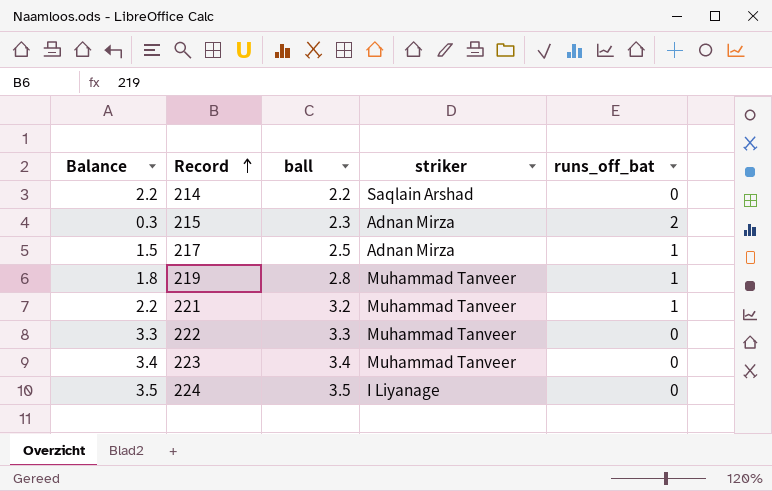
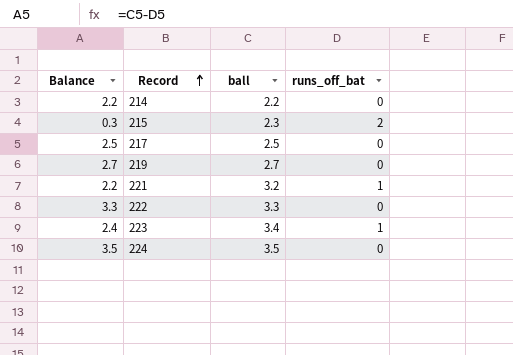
column striker | position: 4 -> none
217 | Balance: 1.5 -> 2.5
217 | runs_off_bat: 1 -> 0
219 | Balance: 1.8 -> 2.7
219 | ball: 2.8 -> 2.7
219 | runs_off_bat: 1 -> 0
223 | Balance: 3.4 -> 2.4
223 | runs_off_bat: 0 -> 1

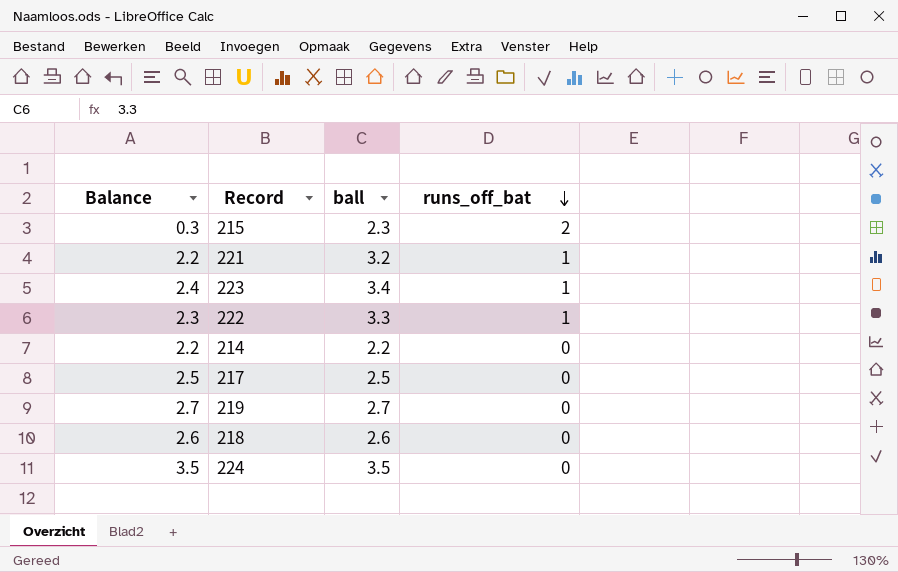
row order: Record ascending -> runs_off_bat descending
222 | Balance: 3.3 -> 2.3
222 | runs_off_bat: 0 -> 1
row 218: none -> 2.6 | 2.6 | 0

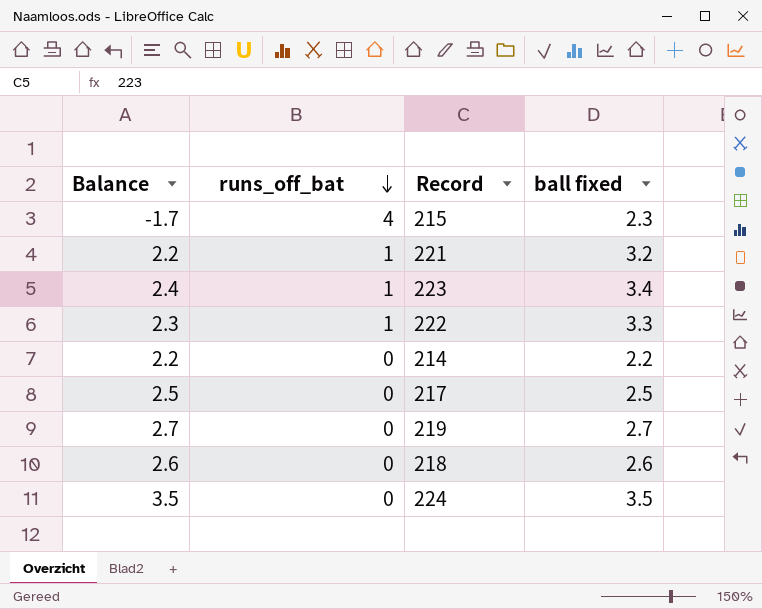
column runs_off_bat | position: 4 -> 2
column name: ball -> ball fixed
215 | Balance: 0.3 -> -1.7
215 | runs_off_bat: 2 -> 4

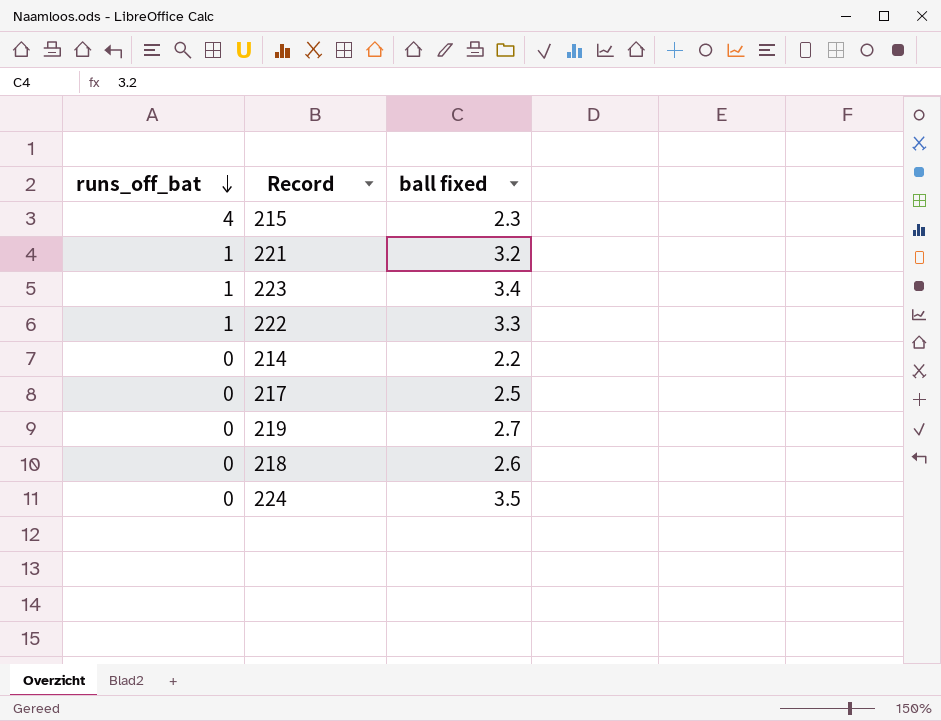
column Balance | formula: [ball fixed] - [runs_off_bat] -> none

